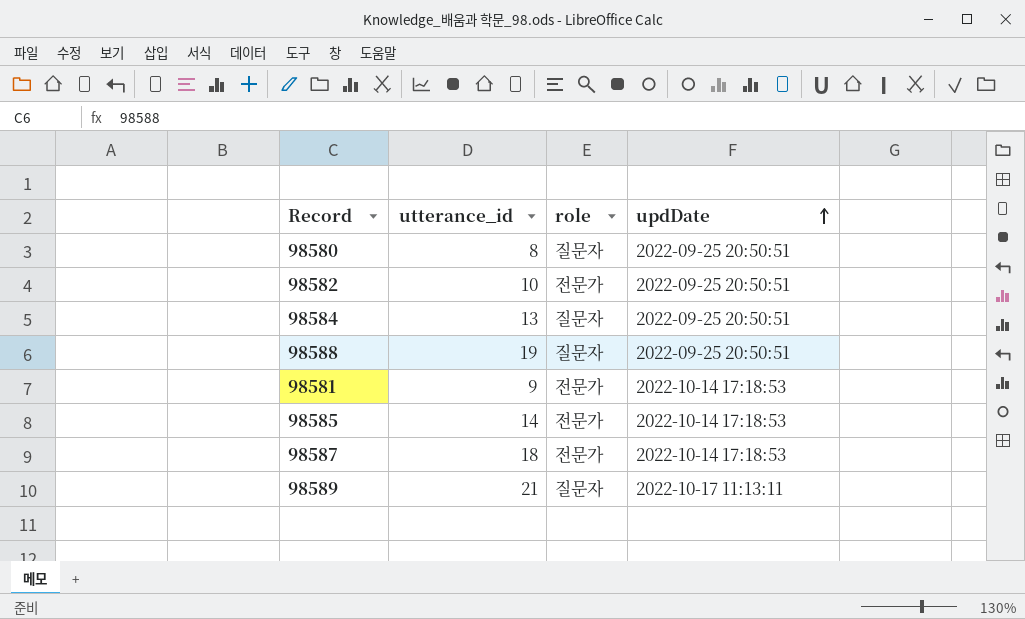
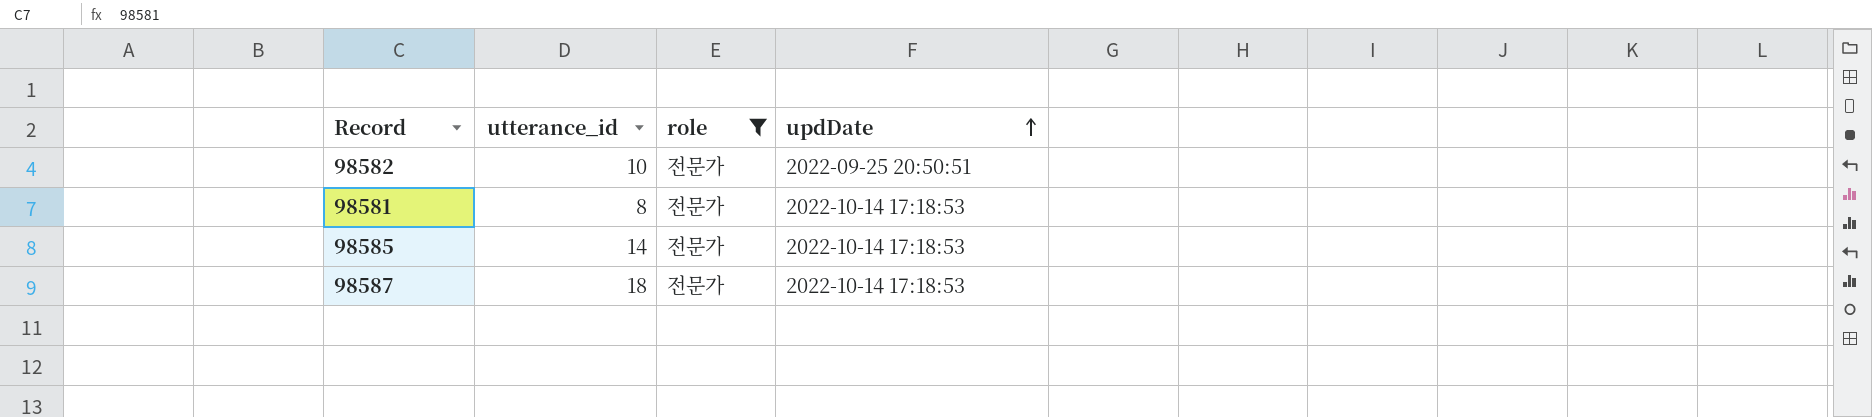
filter: none -> role = 전문가
98581 | utterance_id: 9 -> 8

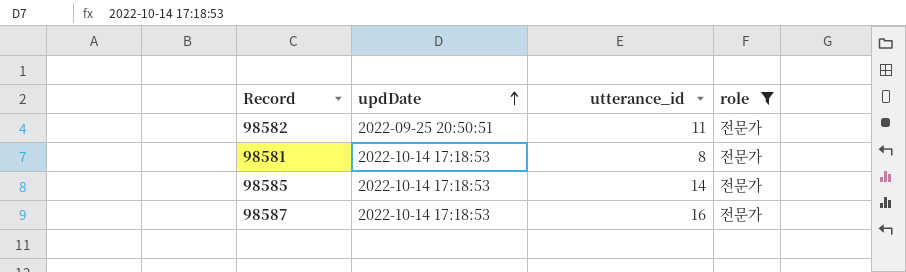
column updDate | position: 4 -> 2
98582 | utterance_id: 10 -> 11
98587 | utterance_id: 18 -> 16

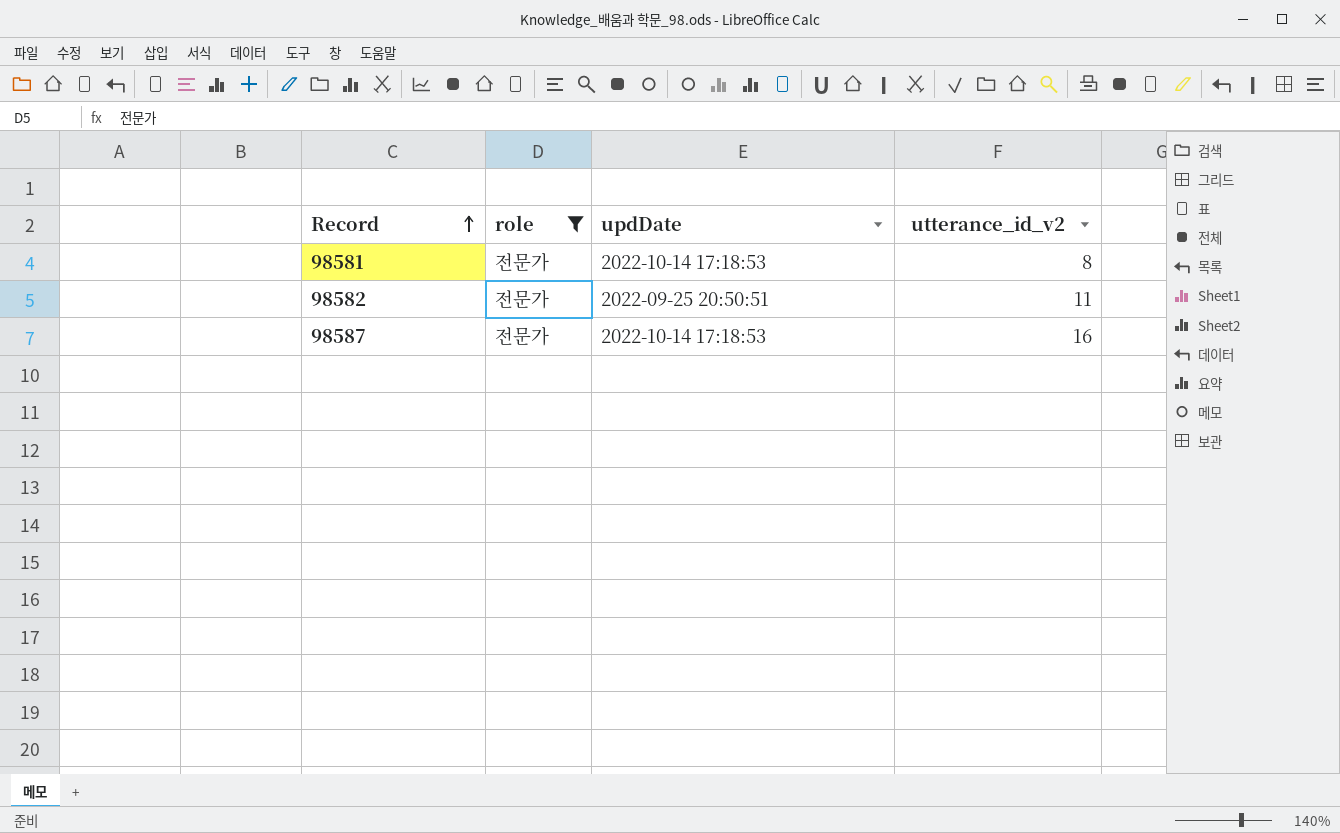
row order: updDate ascending -> Record ascending
column role | position: 4 -> 2
column name: utterance_id -> utterance_id_v2
row 98585: 2022-10-14 17:18:53 | 14 | 전문가 -> none

